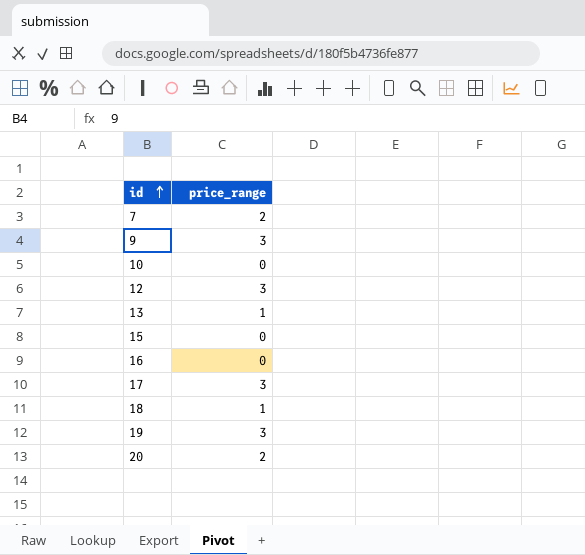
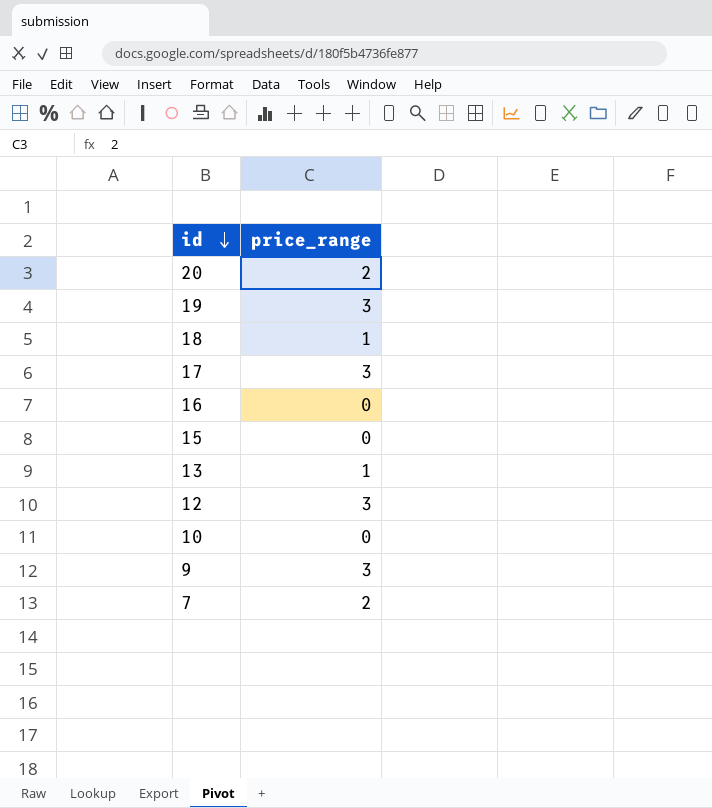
row order: id ascending -> id descending

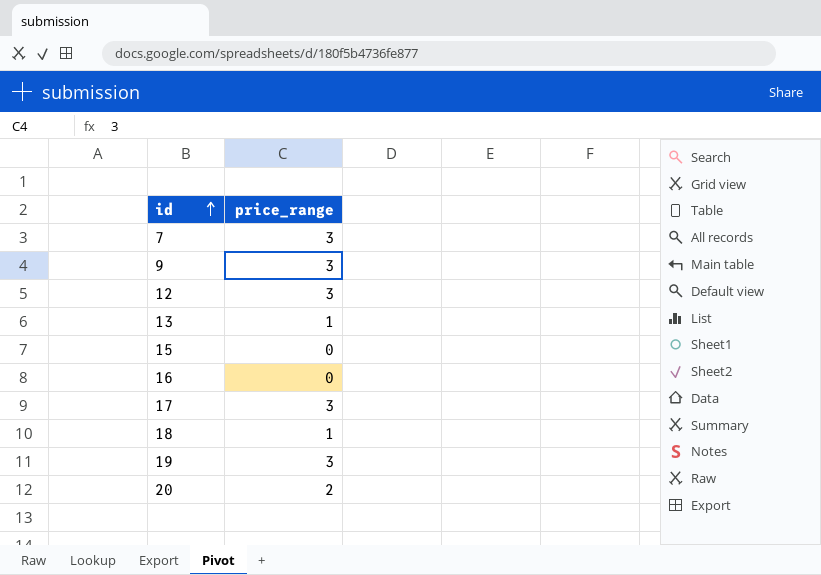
row order: id descending -> id ascending
row 10: 0 -> none
7 | price_range: 2 -> 3

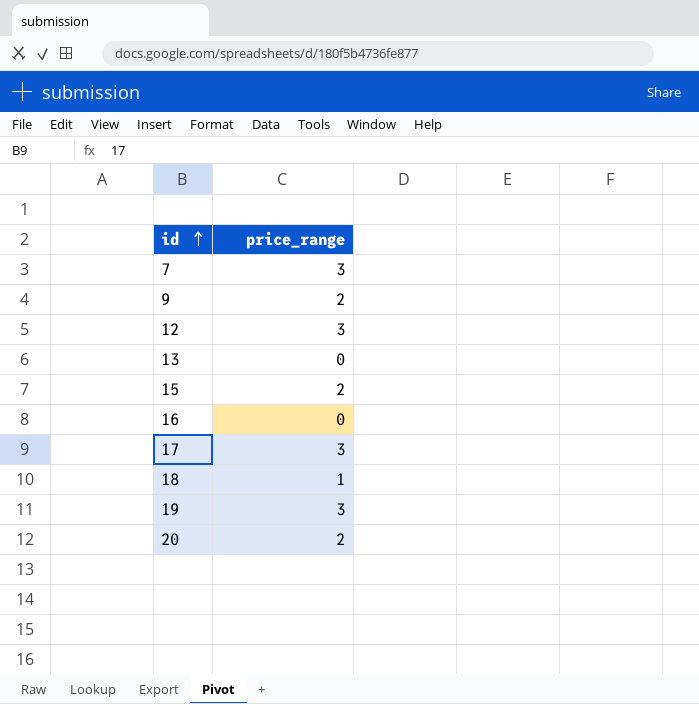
9 | price_range: 3 -> 2
13 | price_range: 1 -> 0
15 | price_range: 0 -> 2

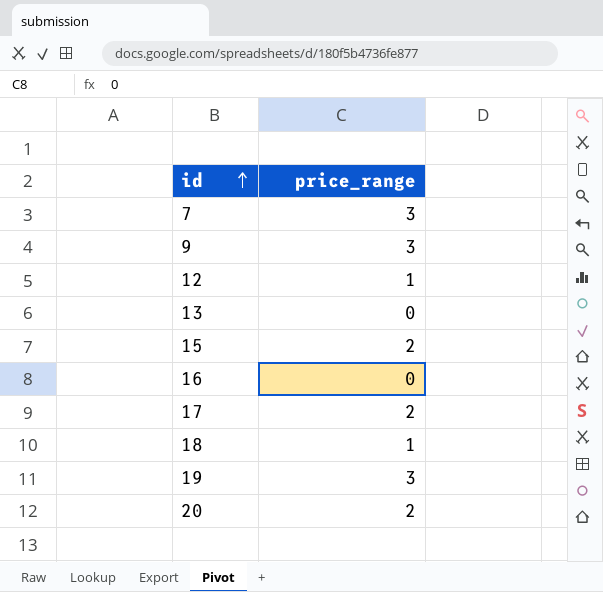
9 | price_range: 2 -> 3
12 | price_range: 3 -> 1
17 | price_range: 3 -> 2

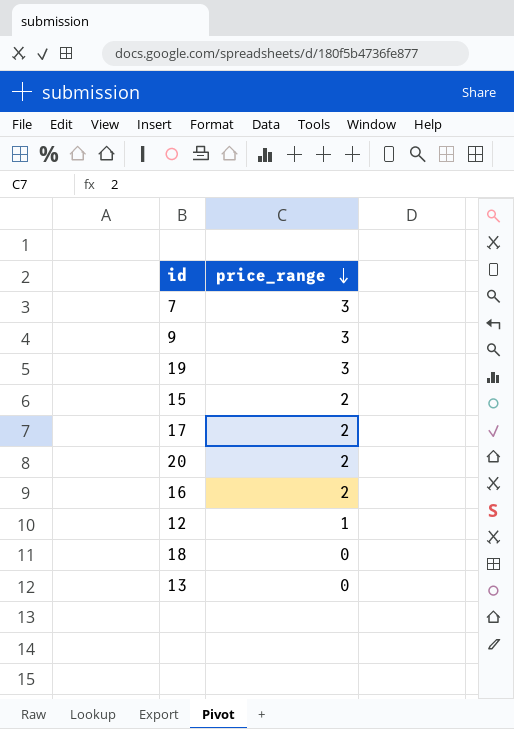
row order: id ascending -> price_range descending
16 | price_range: 0 -> 2
18 | price_range: 1 -> 0

